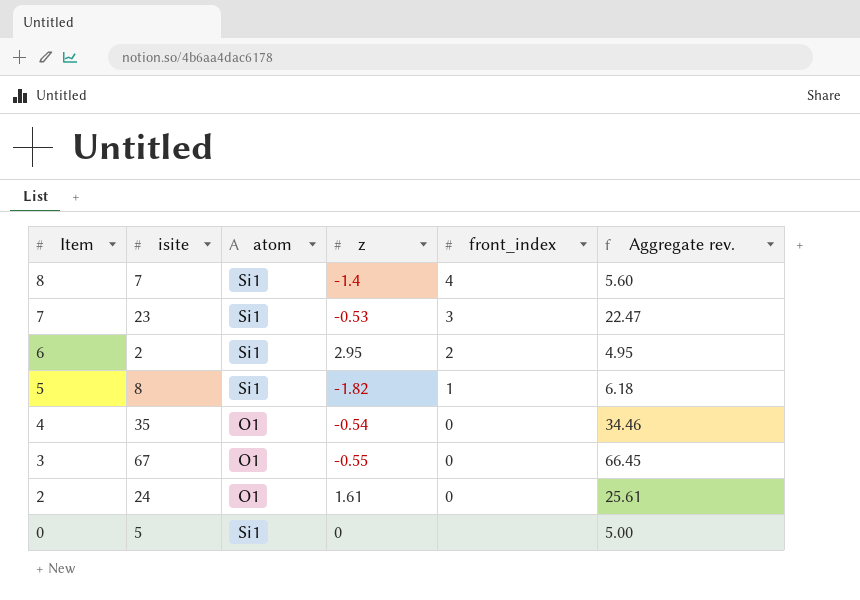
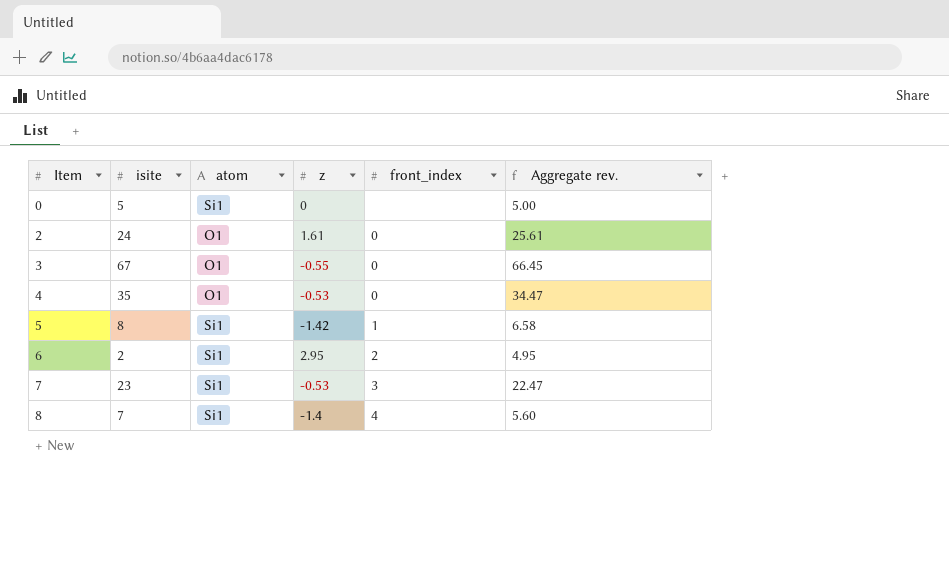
row order: Item descending -> Item ascending
4 | z: -0.54 -> -0.53
4 | Aggregate rev.: 34.46 -> 34.47
5 | z: -1.82 -> -1.42
5 | Aggregate rev.: 6.18 -> 6.58

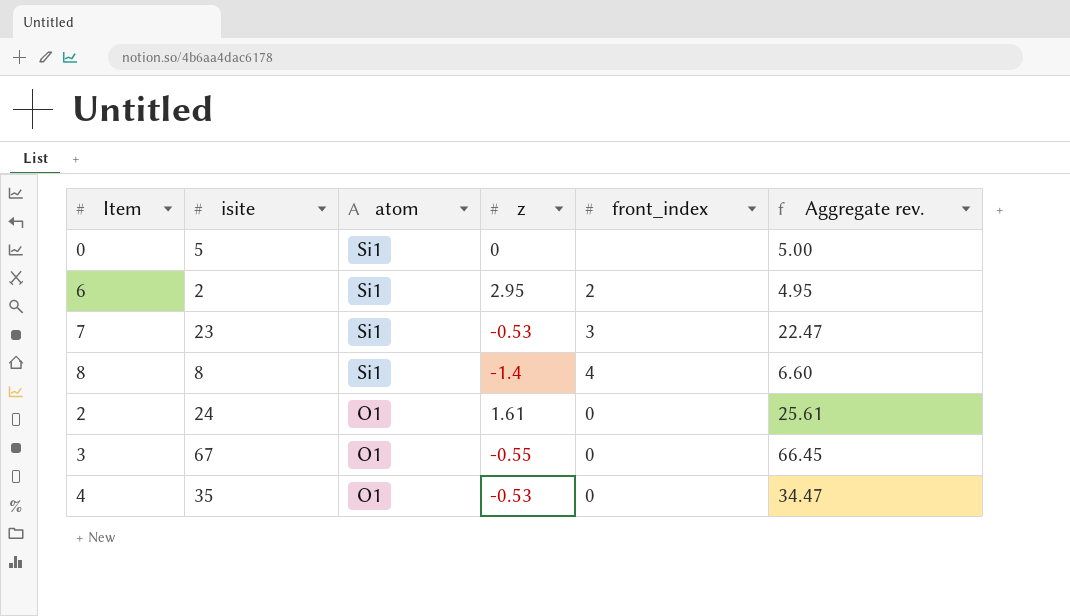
row order: Item ascending -> atom descending
row 5: 8 | Si1 | -1.42 | 1 | 6.58 -> none
8 | isite: 7 -> 8
8 | Aggregate rev.: 5.60 -> 6.60

